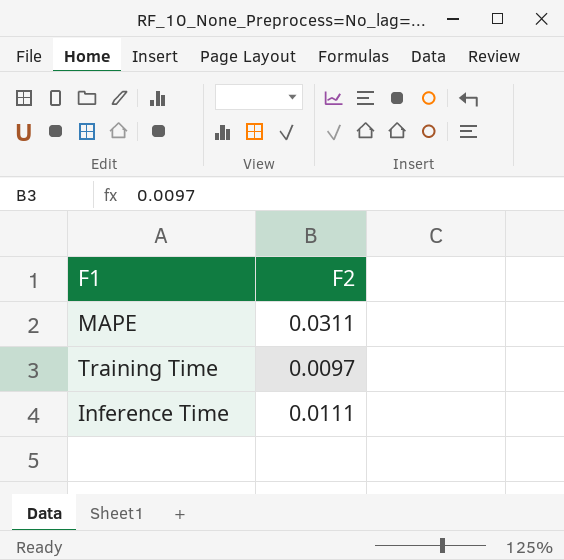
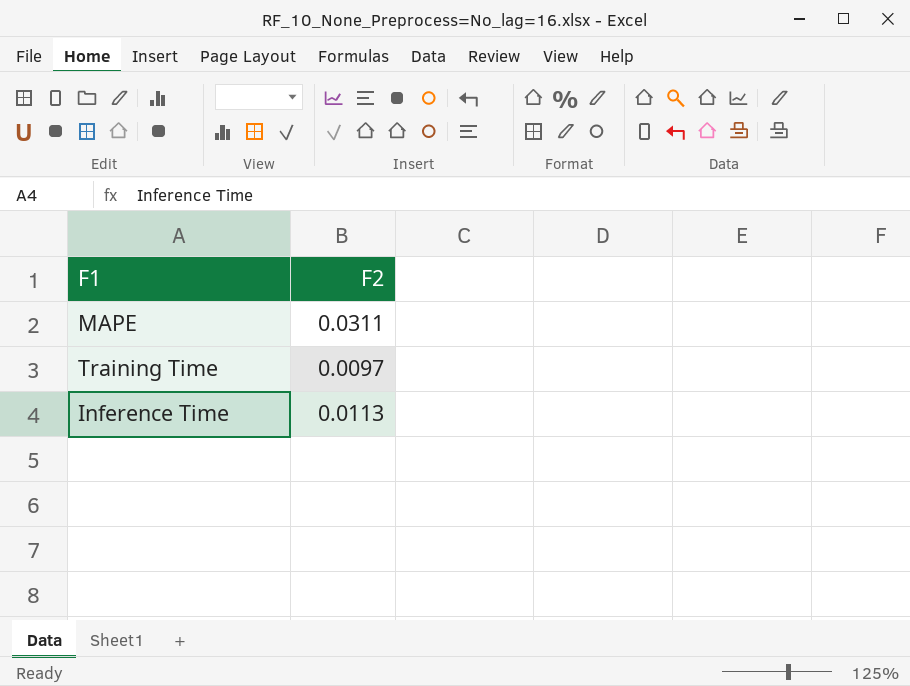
Inference Time | F2: 0.0111 -> 0.0113

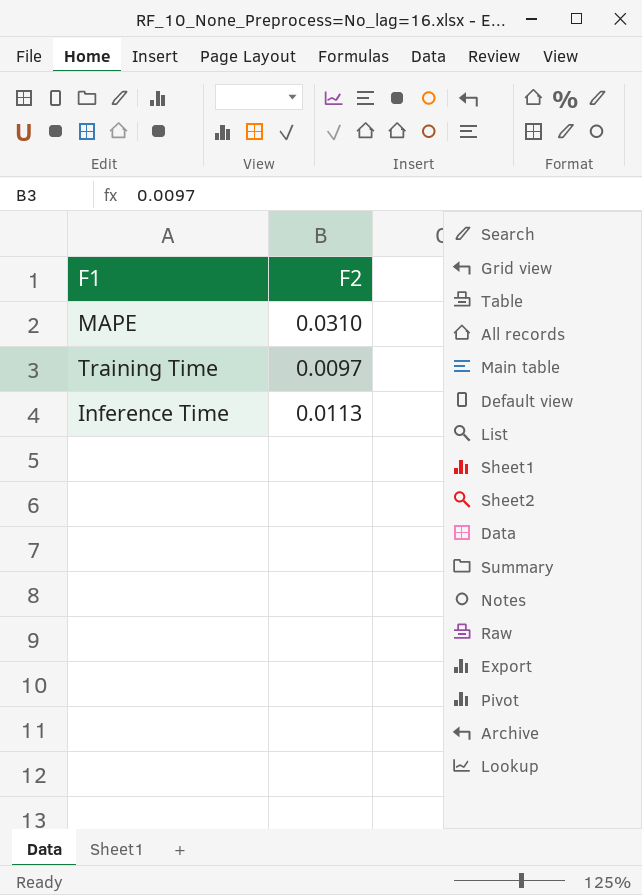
MAPE | F2: 0.0311 -> 0.0310

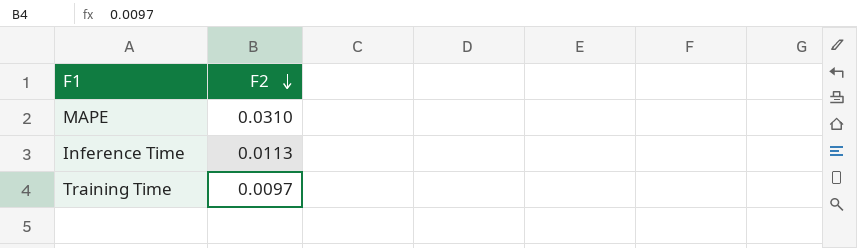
row order: none -> F2 descending

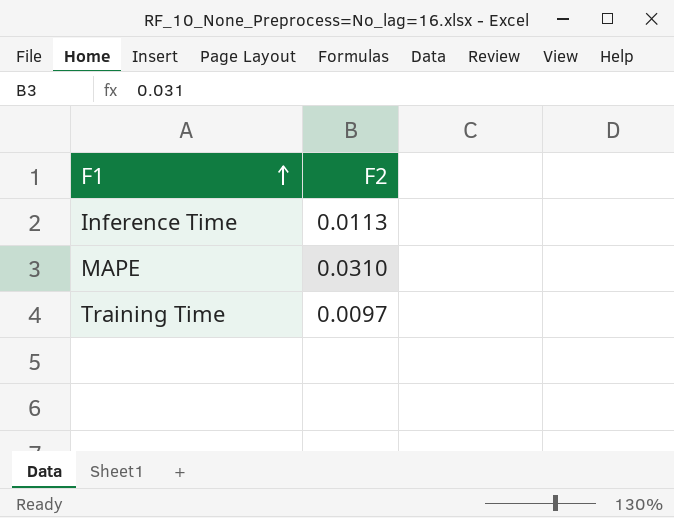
row order: F2 descending -> F1 ascending

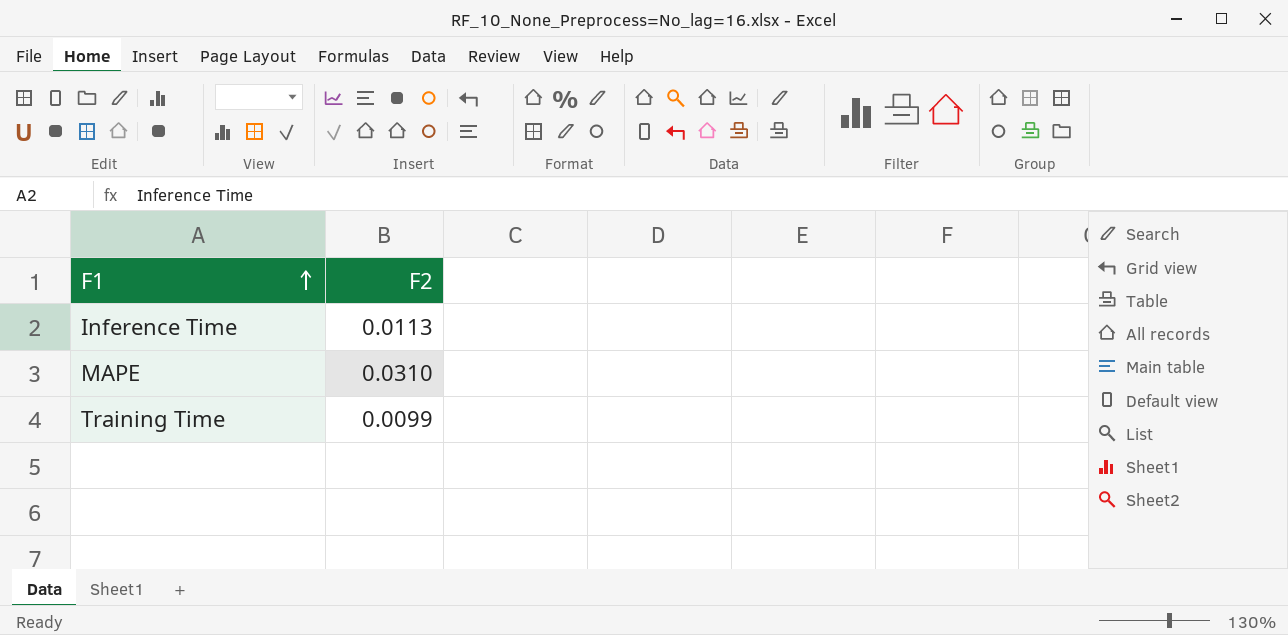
Training Time | F2: 0.0097 -> 0.0099

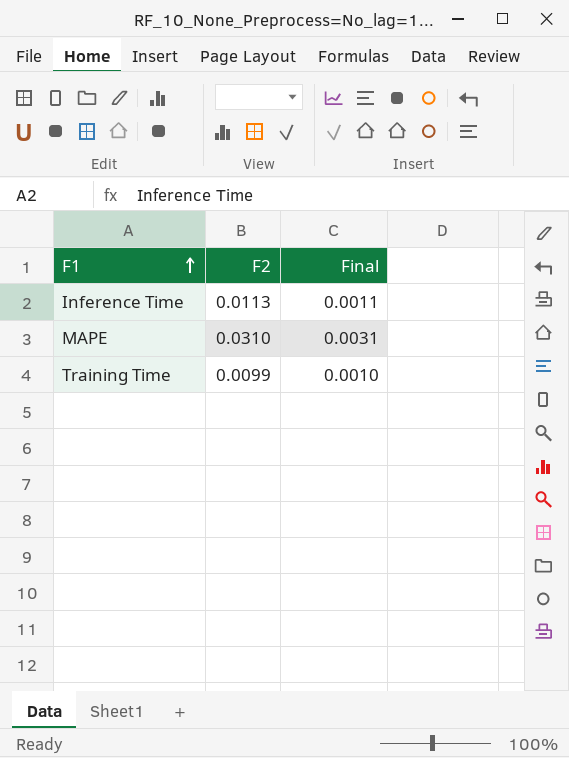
column Final | formula: none -> [F2] * 0.1

